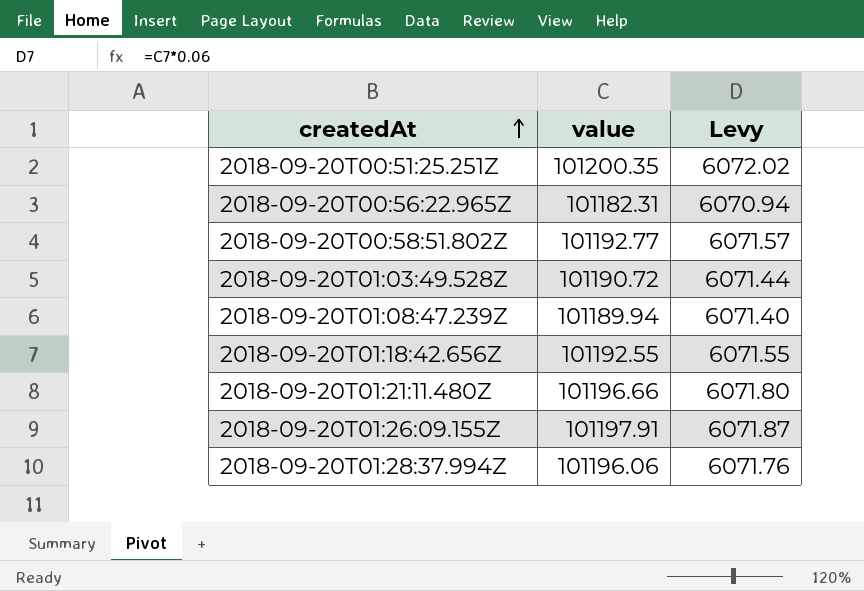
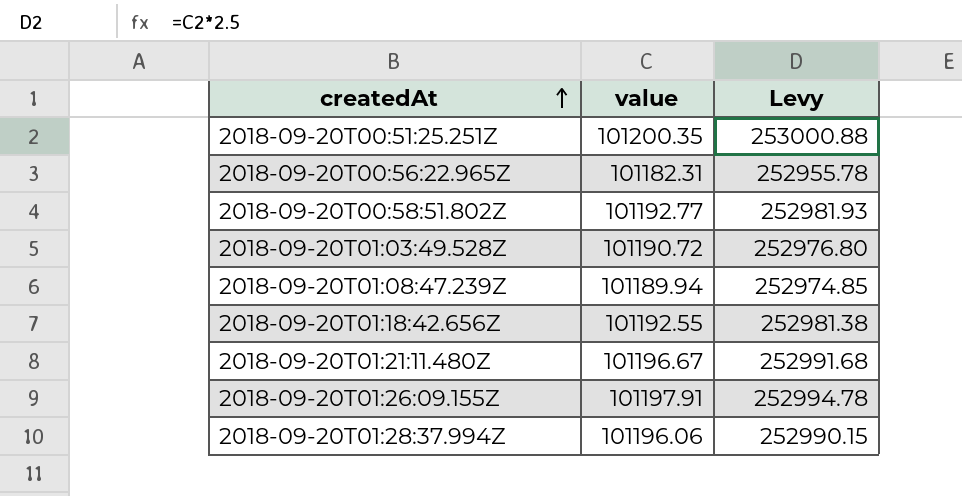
column Levy | formula: [value] * 0.06 -> [value] * 2.5
2018-09-20T01:21:11.480Z | value: 101196.66 -> 101196.67

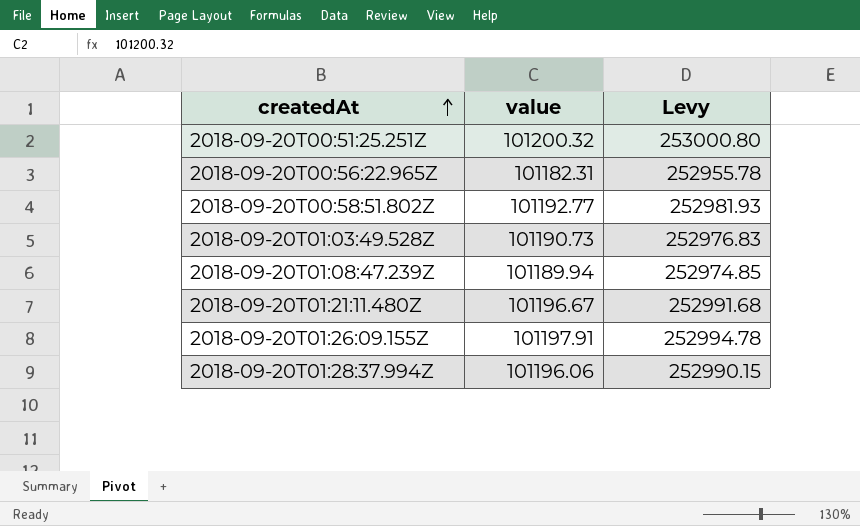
row 2018-09-20T01:18:42.656Z: 101192.55 | 252981.38 -> none
2018-09-20T00:51:25.251Z | value: 101200.35 -> 101200.32
2018-09-20T00:51:25.251Z | Levy: 253000.88 -> 253000.80
2018-09-20T01:03:49.528Z | value: 101190.72 -> 101190.73
2018-09-20T01:03:49.528Z | Levy: 252976.80 -> 252976.83

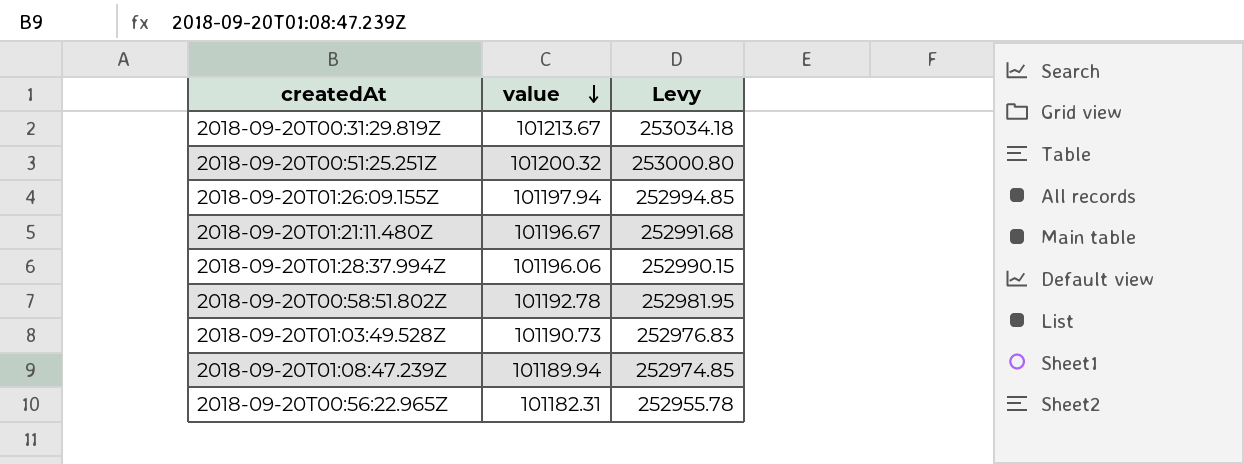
row order: createdAt ascending -> value descending
row 2018-09-20T00:31:29.819Z: none -> 101213.67 | 253034.18
2018-09-20T01:26:09.155Z | value: 101197.91 -> 101197.94
2018-09-20T01:26:09.155Z | Levy: 252994.78 -> 252994.85
2018-09-20T00:58:51.802Z | value: 101192.77 -> 101192.78
2018-09-20T00:58:51.802Z | Levy: 252981.93 -> 252981.95

